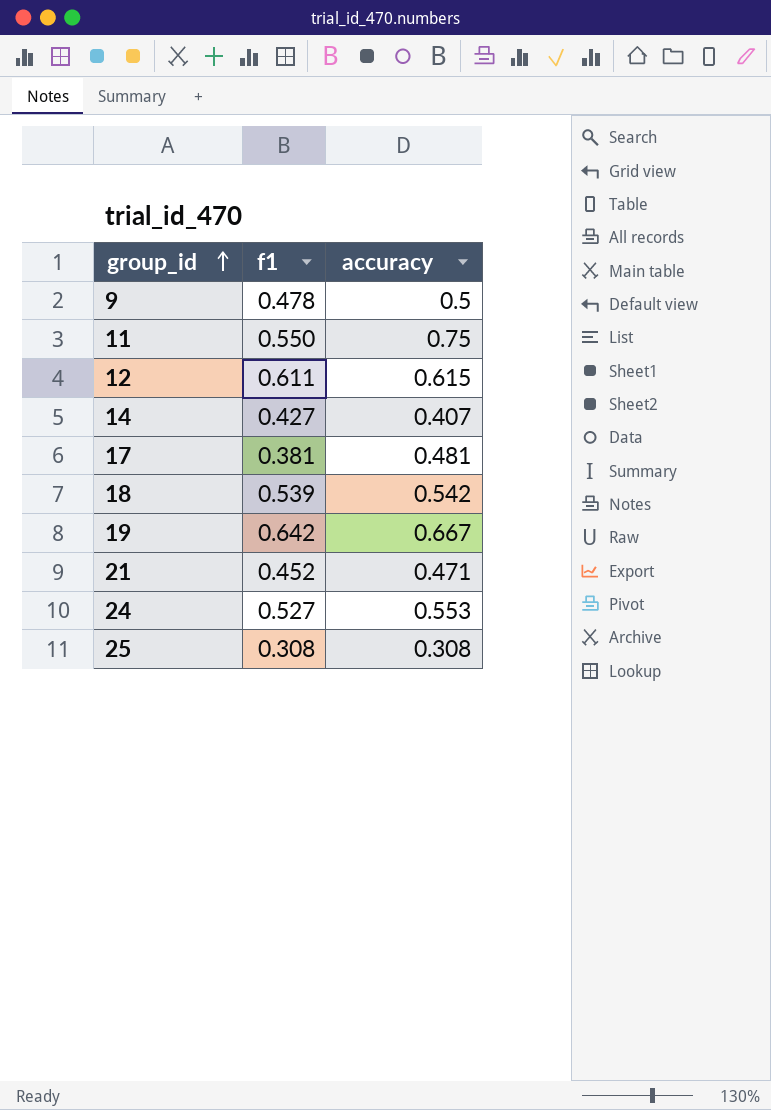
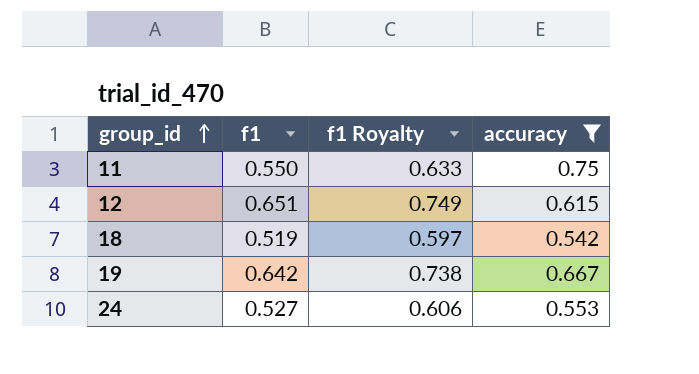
filter: none -> accuracy >= 0.542
column f1 Royalty | formula: none -> [f1] * 1.15
12 | f1: 0.611 -> 0.651
18 | f1: 0.539 -> 0.519

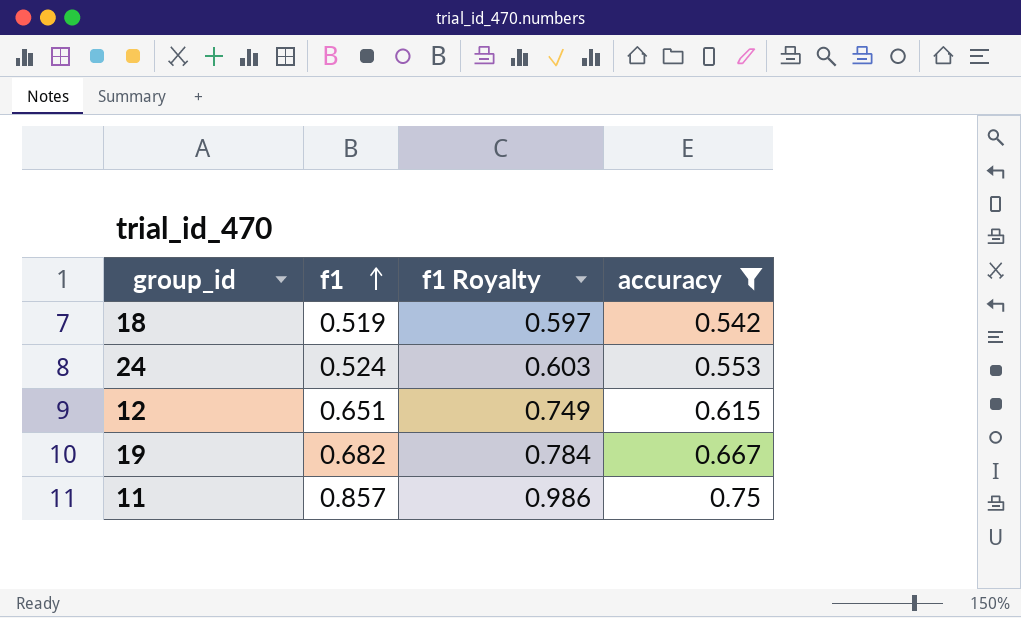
row order: group_id ascending -> f1 ascending
24 | f1: 0.527 -> 0.524
24 | f1 Royalty: 0.606 -> 0.603
19 | f1: 0.642 -> 0.682
19 | f1 Royalty: 0.738 -> 0.784
11 | f1: 0.550 -> 0.857
11 | f1 Royalty: 0.633 -> 0.986

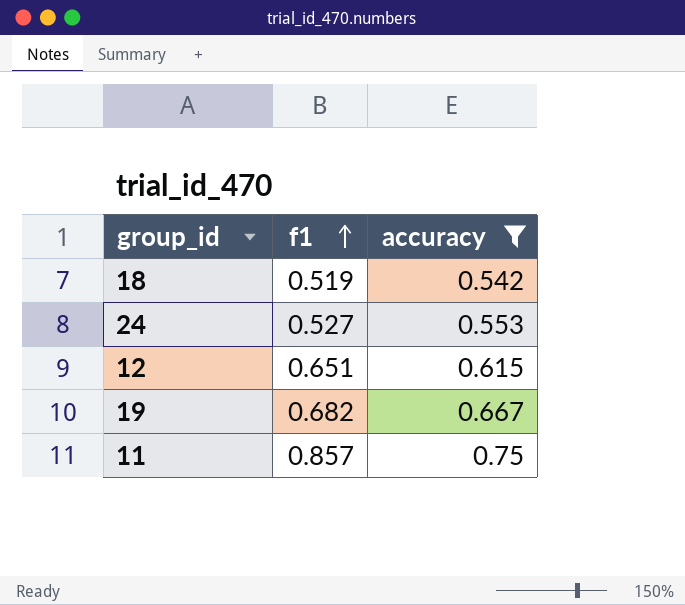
column f1 Royalty | formula: [f1] * 1.15 -> none
24 | f1: 0.524 -> 0.527

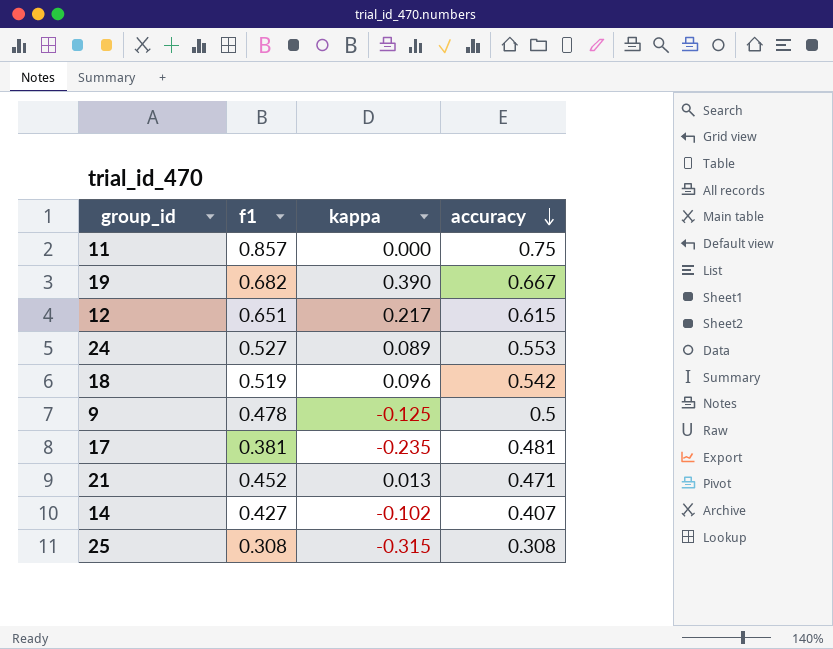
filter: accuracy >= 0.542 -> none
row order: f1 ascending -> accuracy descending
column kappa | position: none -> 3

